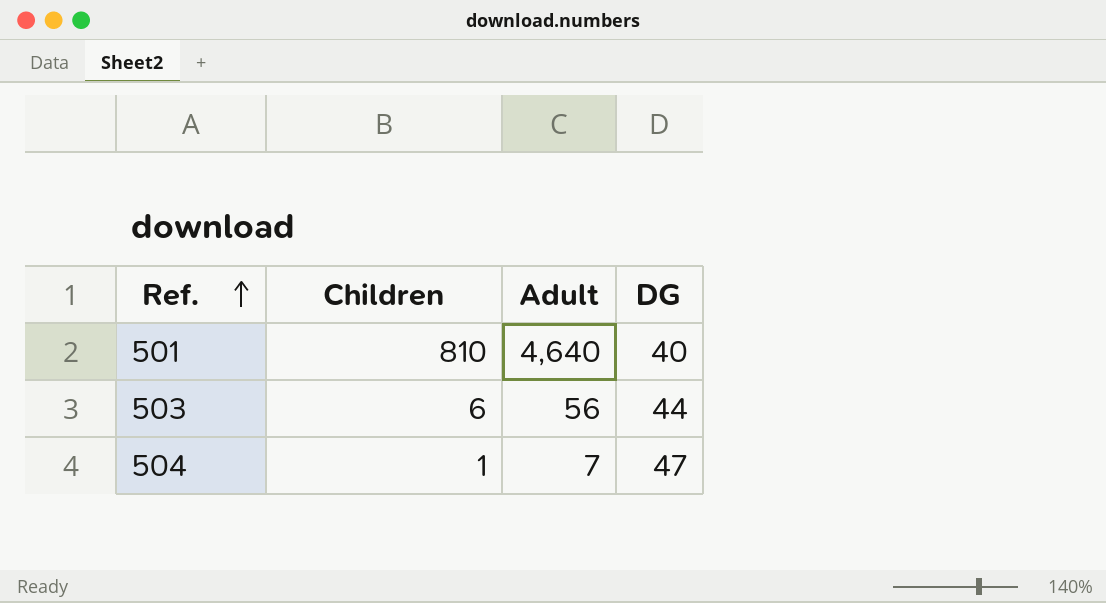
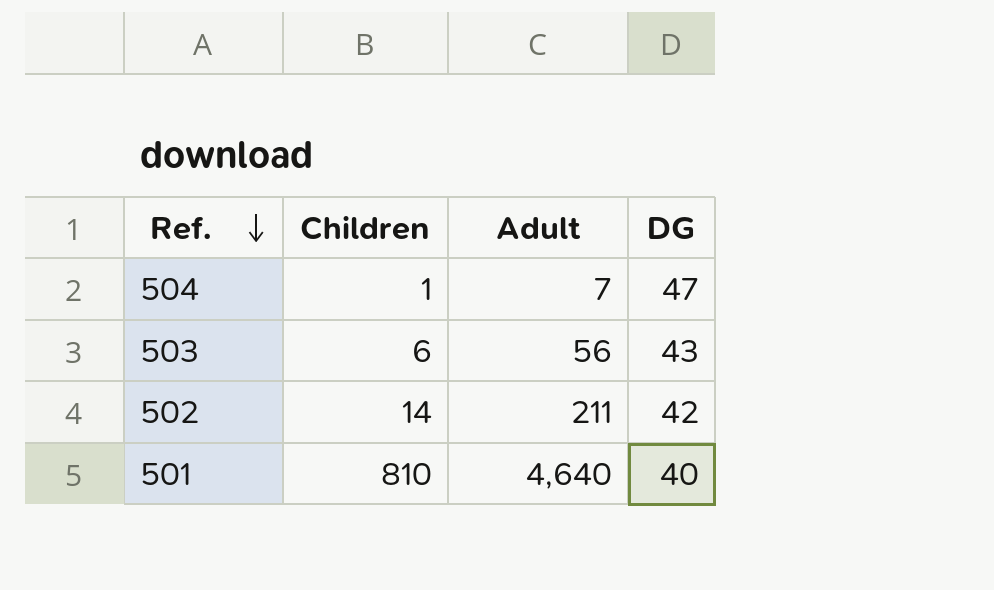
row order: Ref. ascending -> Ref. descending
503 | DG: 44 -> 43
row 502: none -> 14 | 211 | 42

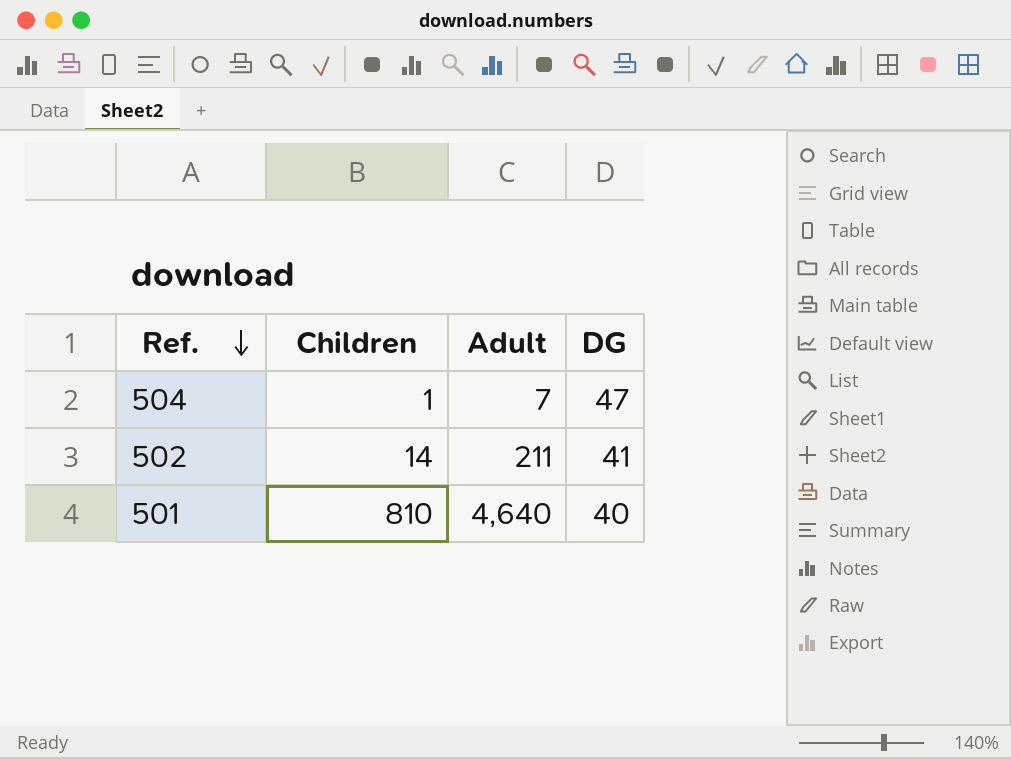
row 503: 6 | 56 | 43 -> none
502 | DG: 42 -> 41

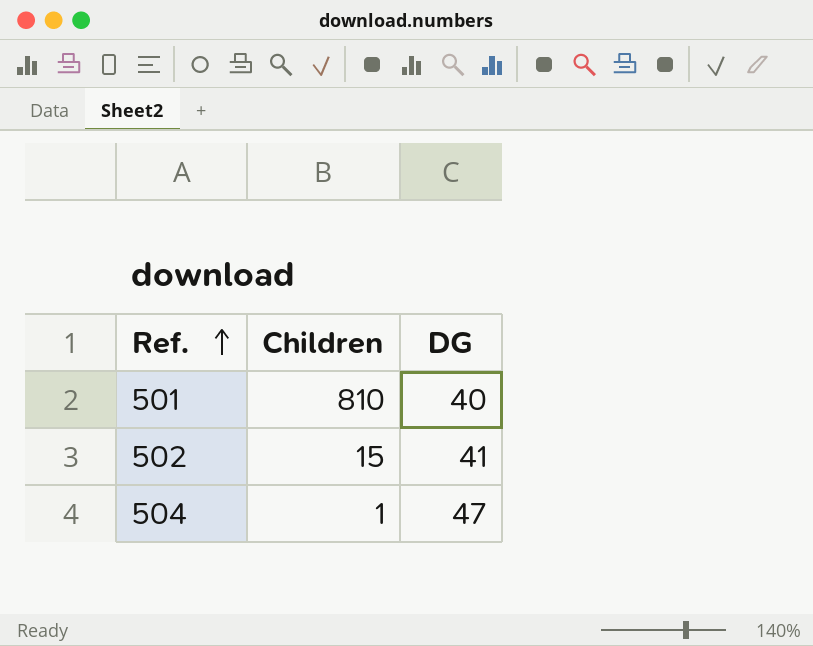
row order: Ref. descending -> Ref. ascending
column Adult | position: 3 -> none
502 | Children: 14 -> 15

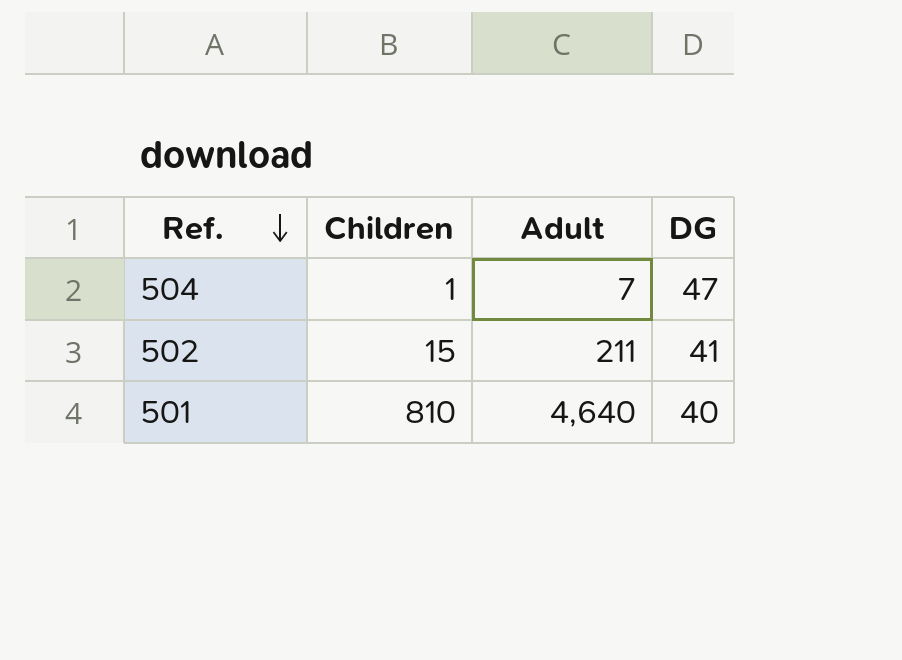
row order: Ref. ascending -> Ref. descending
column Adult | position: none -> 3

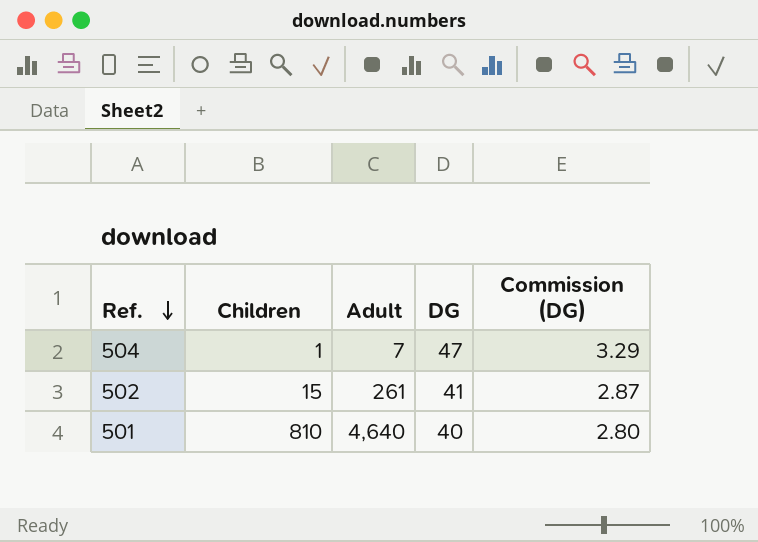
column Commission (DG) | formula: none -> [DG] * 0.07
502 | Adult: 211 -> 261

